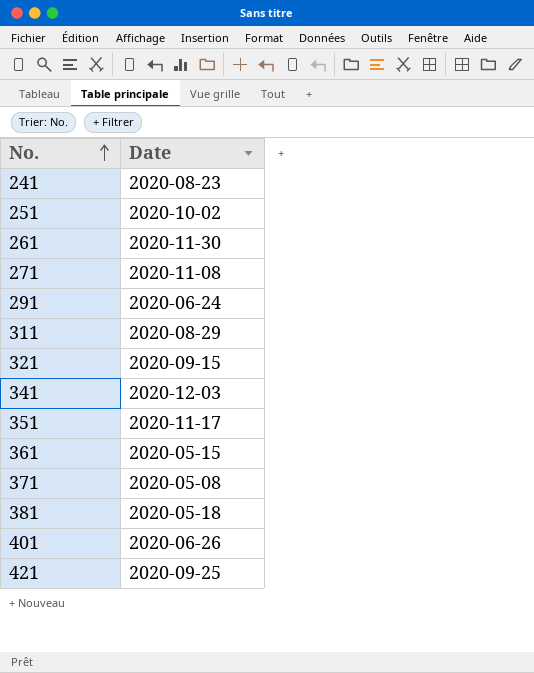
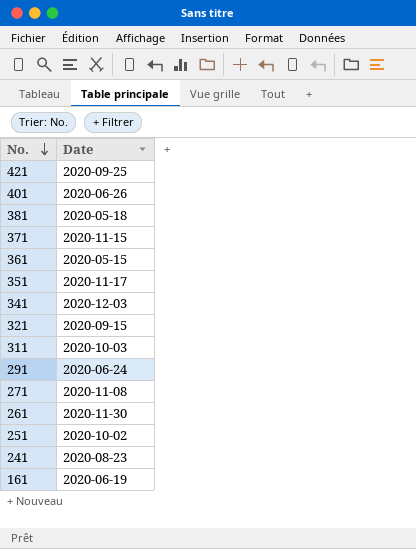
row order: No. ascending -> No. descending
371 | Date: 2020-05-08 -> 2020-11-15
311 | Date: 2020-08-29 -> 2020-10-03
row 161: none -> 2020-06-19

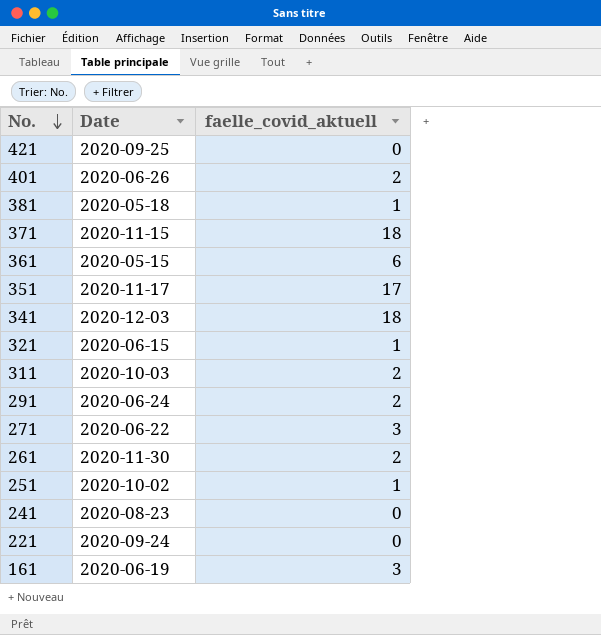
column faelle_covid_aktuell | position: none -> 3
321 | Date: 2020-09-15 -> 2020-06-15
271 | Date: 2020-11-08 -> 2020-06-22
row 221: none -> 2020-09-24 | 0

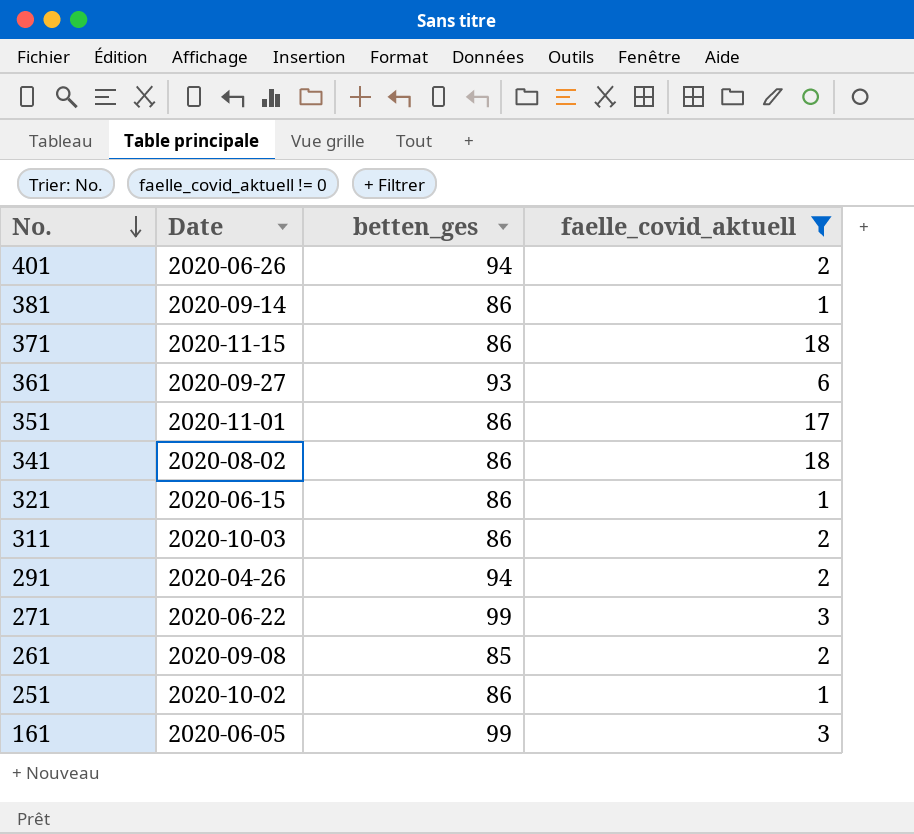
filter: none -> faelle_covid_aktuell != 0
column betten_ges | position: none -> 3
381 | Date: 2020-05-18 -> 2020-09-14
361 | Date: 2020-05-15 -> 2020-09-27
351 | Date: 2020-11-17 -> 2020-11-01
341 | Date: 2020-12-03 -> 2020-08-02
291 | Date: 2020-06-24 -> 2020-04-26
261 | Date: 2020-11-30 -> 2020-09-08
161 | Date: 2020-06-19 -> 2020-06-05

